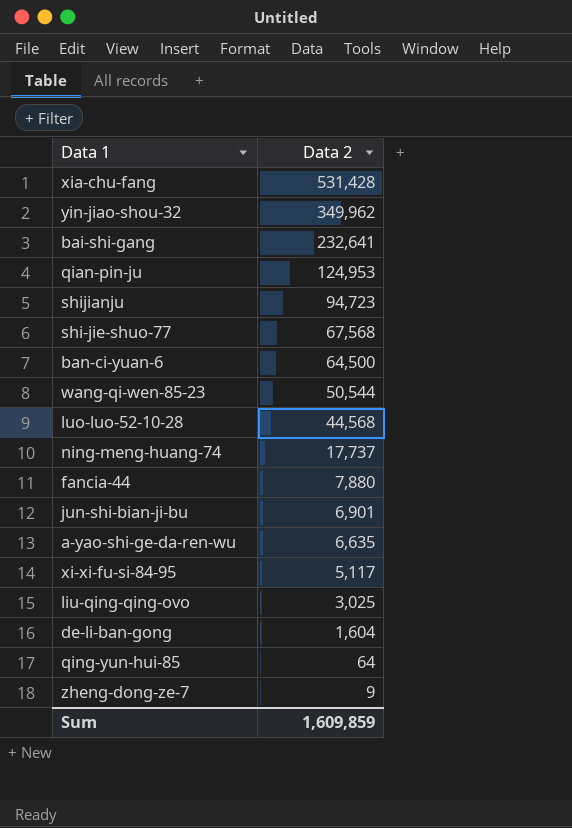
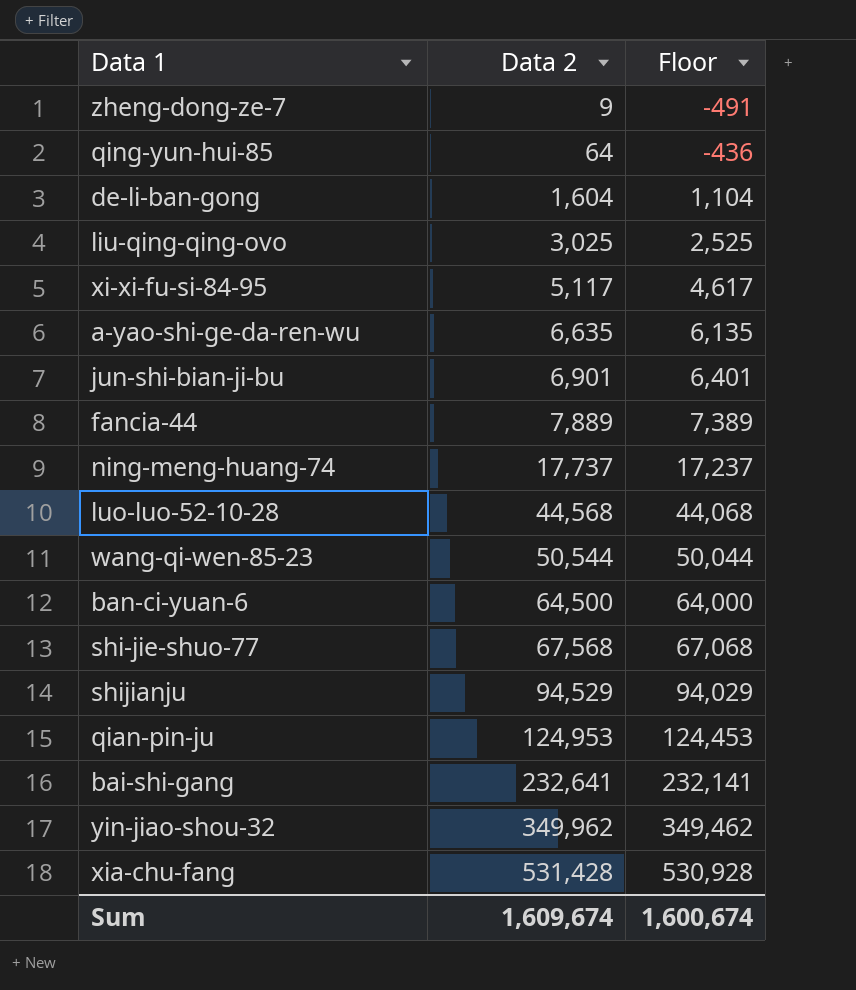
row order: Data 2 descending -> Data 2 ascending
column Floor | formula: none -> [Data 2] - 500
fancia-44 | Data 2: 7,880 -> 7,889
shijianju | Data 2: 94,723 -> 94,529
Sum | Data 2: 1,609,859 -> 1,609,674

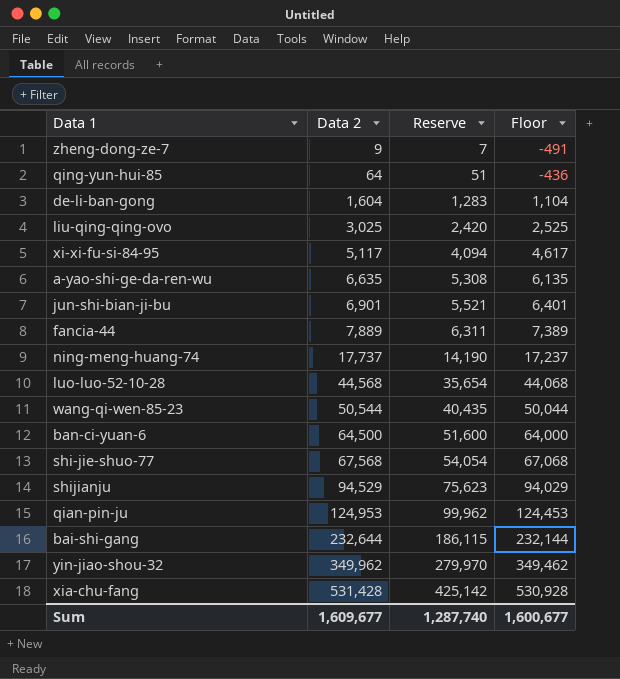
column Reserve | formula: none -> [Data 2] * 0.8
bai-shi-gang | Data 2: 232,641 -> 232,644
bai-shi-gang | Floor: 232,141 -> 232,144
Sum | Data 2: 1,609,674 -> 1,609,677
Sum | Floor: 1,600,674 -> 1,600,677

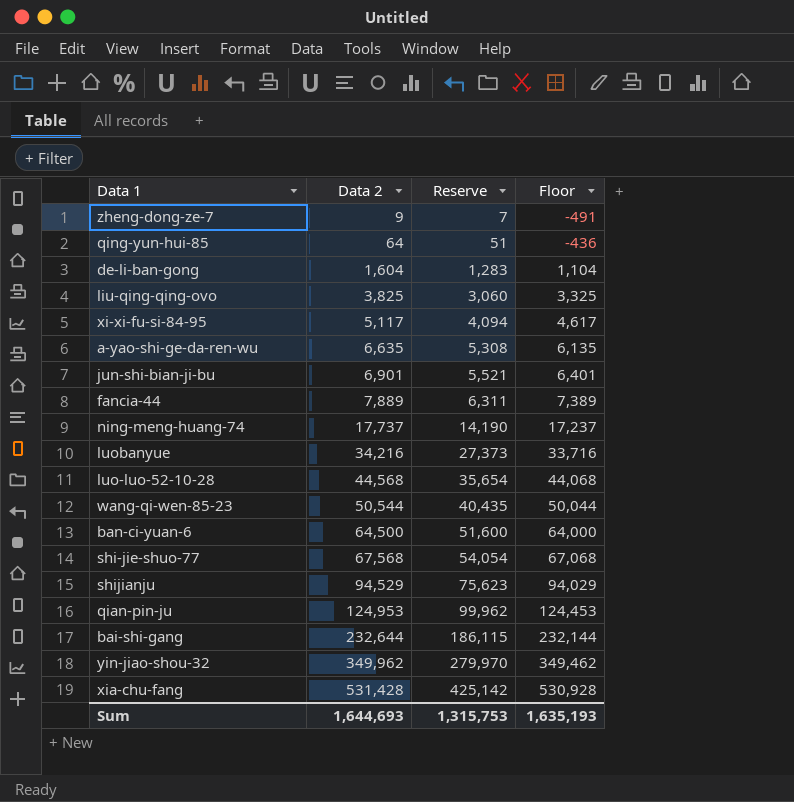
liu-qing-qing-ovo | Data 2: 3,025 -> 3,825
liu-qing-qing-ovo | Reserve: 2,420 -> 3,060
liu-qing-qing-ovo | Floor: 2,525 -> 3,325
row luobanyue: none -> 34,216 | 27,373 | 33,716
Sum | Data 2: 1,609,677 -> 1,644,693
Sum | Reserve: 1,287,740 -> 1,315,753
Sum | Floor: 1,600,677 -> 1,635,193

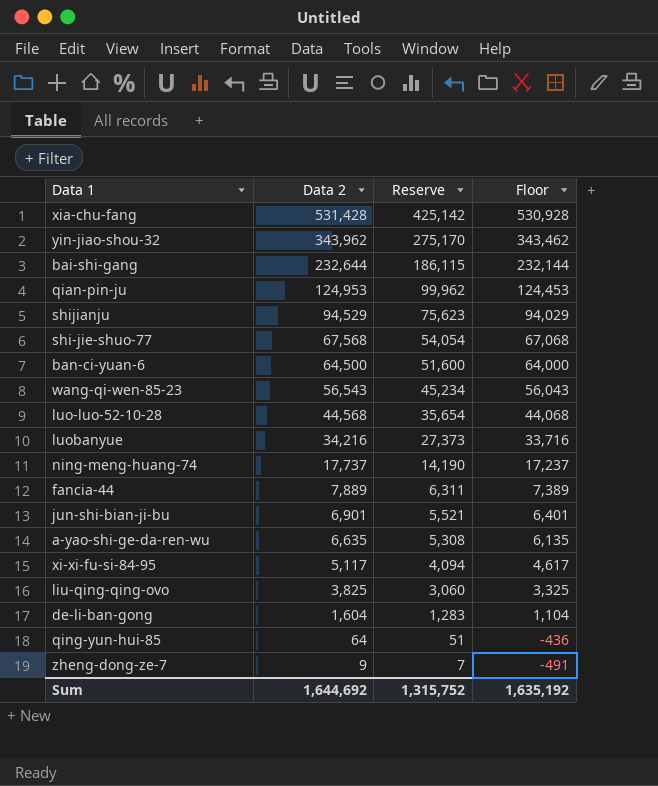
row order: Data 2 ascending -> Data 2 descending
yin-jiao-shou-32 | Data 2: 349,962 -> 343,962
yin-jiao-shou-32 | Reserve: 279,970 -> 275,170
yin-jiao-shou-32 | Floor: 349,462 -> 343,462
wang-qi-wen-85-23 | Data 2: 50,544 -> 56,543
wang-qi-wen-85-23 | Reserve: 40,435 -> 45,234
wang-qi-wen-85-23 | Floor: 50,044 -> 56,043
Sum | Data 2: 1,644,693 -> 1,644,692
Sum | Reserve: 1,315,753 -> 1,315,752
Sum | Floor: 1,635,193 -> 1,635,192

